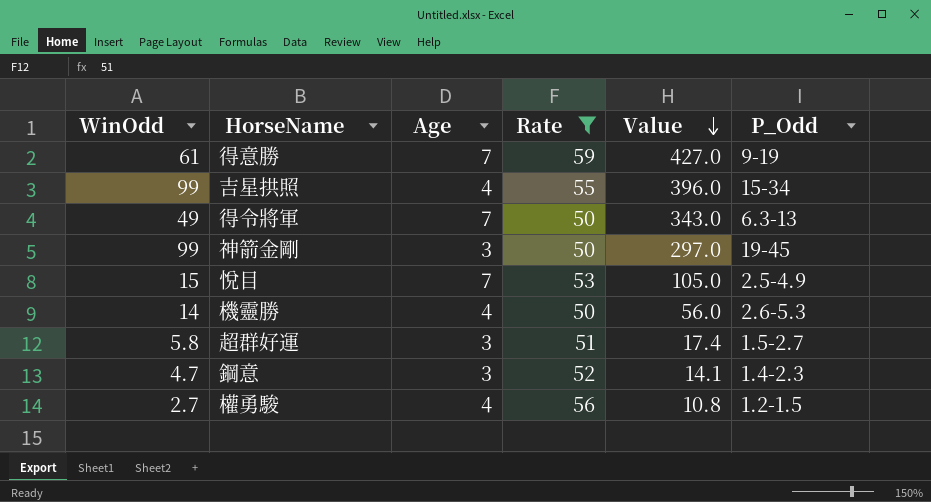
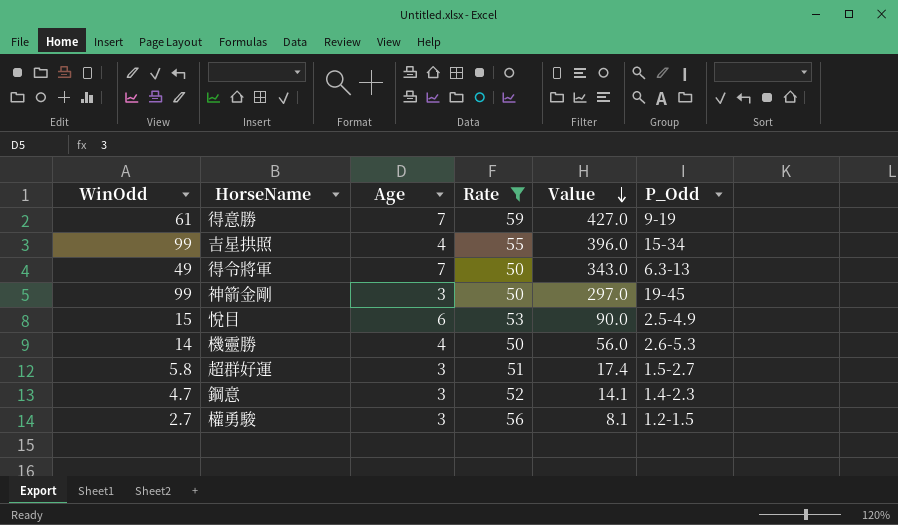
悅目 | Age: 7 -> 6
悅目 | Value: 105.0 -> 90.0
權勇駿 | Age: 4 -> 3
權勇駿 | Value: 10.8 -> 8.1

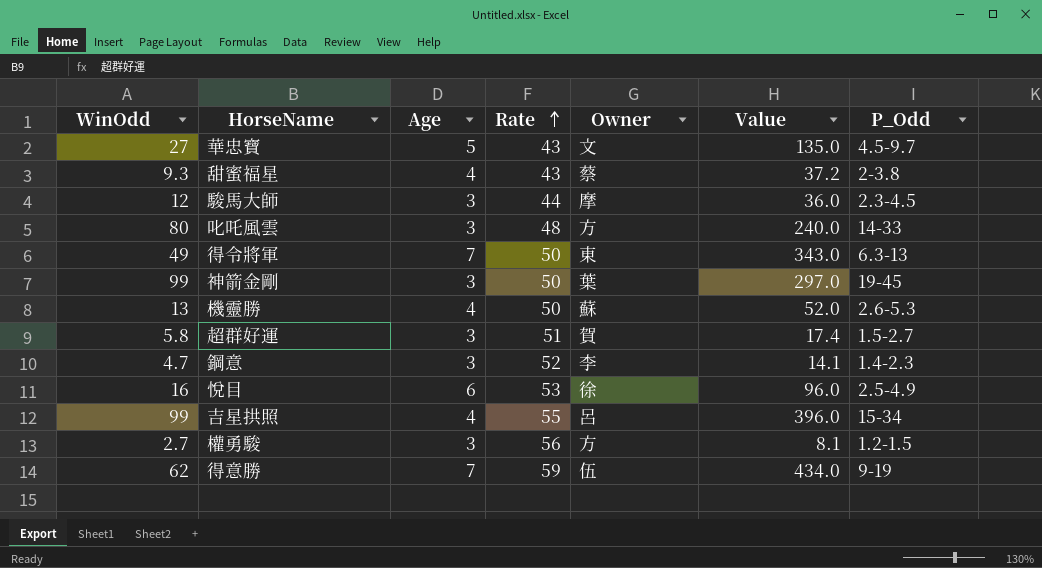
filter: Rate >= 50 -> none
row order: Value descending -> Rate ascending
column Owner | position: none -> 5
機靈勝 | WinOdd: 14 -> 13
機靈勝 | Value: 56.0 -> 52.0
悅目 | WinOdd: 15 -> 16
悅目 | Value: 90.0 -> 96.0
得意勝 | WinOdd: 61 -> 62
得意勝 | Value: 427.0 -> 434.0

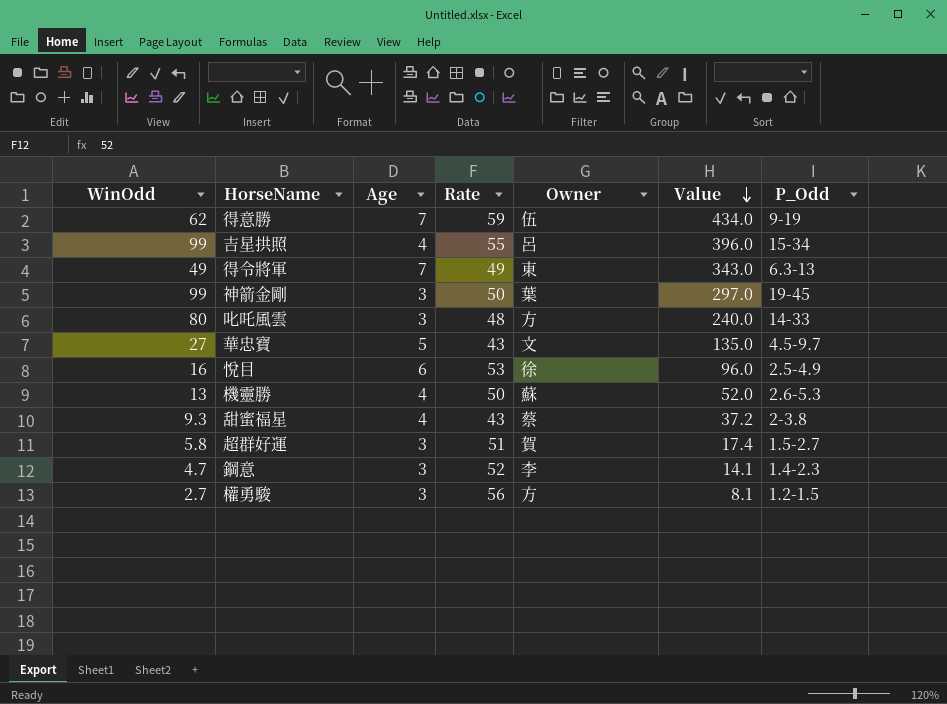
row order: Rate ascending -> Value descending
row 駿馬大師: 12 | 3 | 44 | 摩 | 36.0 | 2.3-4.5 -> none
得令將軍 | Rate: 50 -> 49

